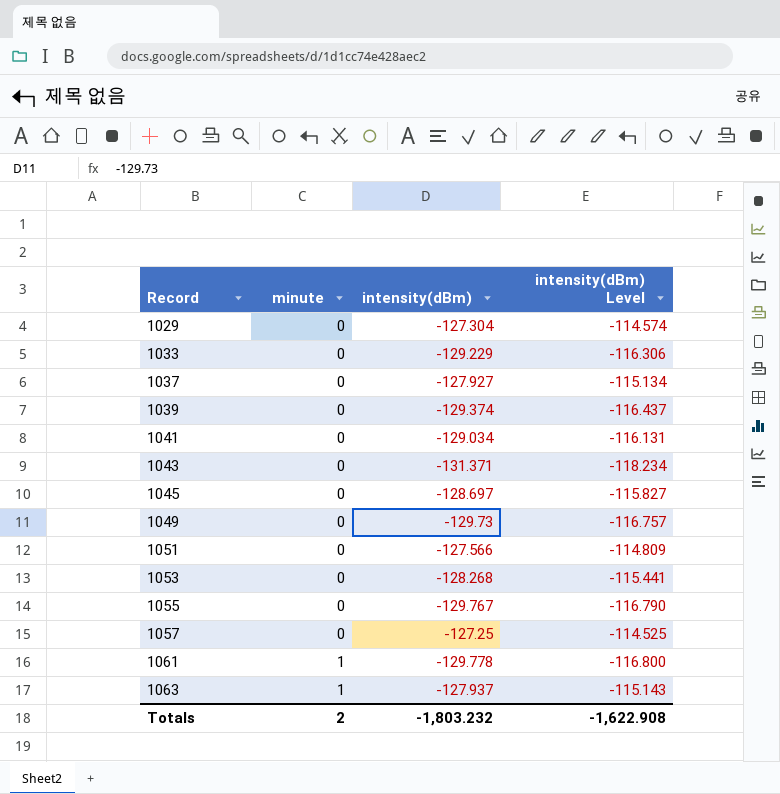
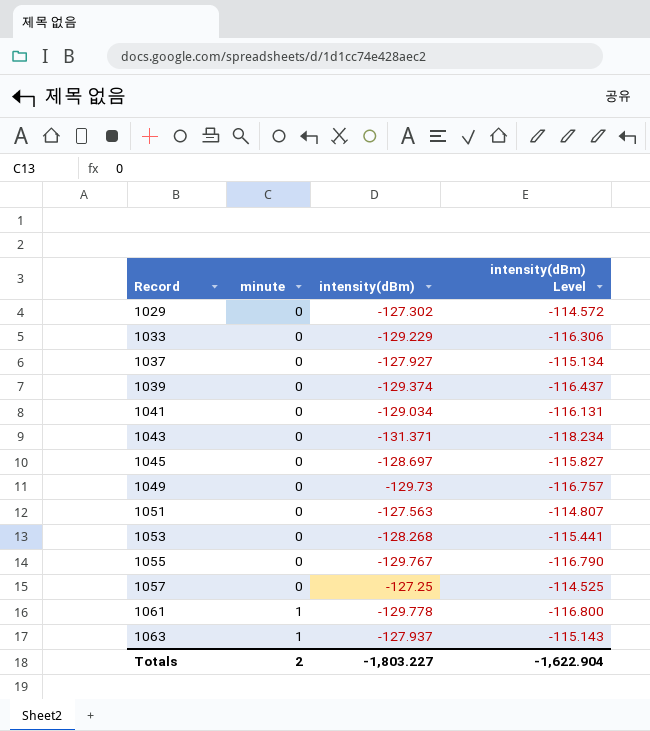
1029 | intensity(dBm): -127.304 -> -127.302
1029 | intensity(dBm) Level: -114.574 -> -114.572
1051 | intensity(dBm): -127.566 -> -127.563
1051 | intensity(dBm) Level: -114.809 -> -114.807
Totals | intensity(dBm): -1,803.232 -> -1,803.227
Totals | intensity(dBm) Level: -1,622.908 -> -1,622.904

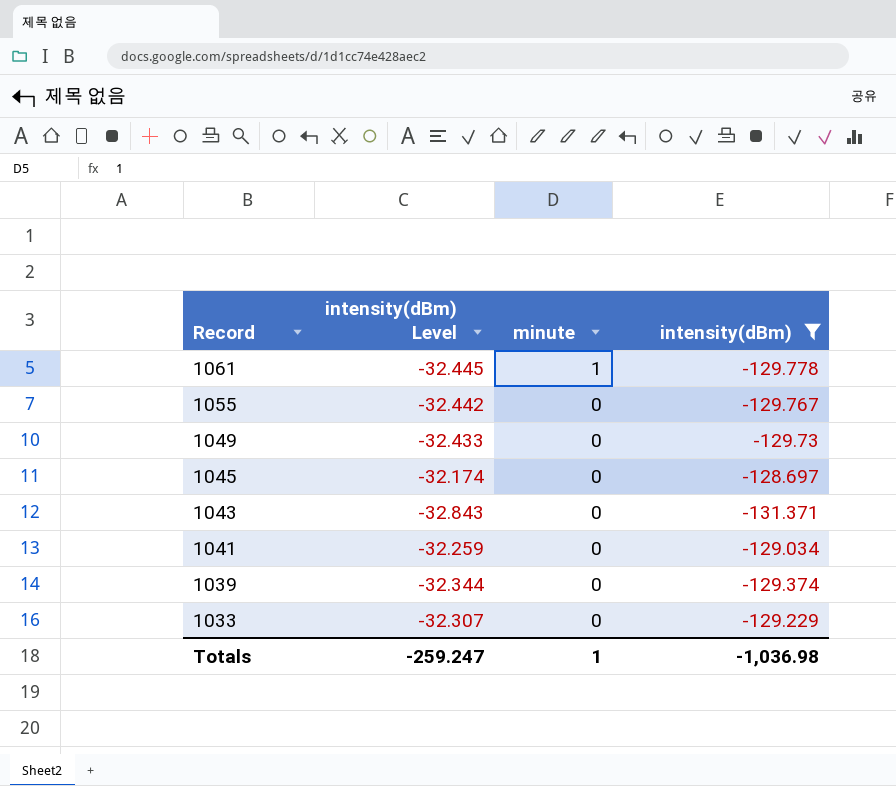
filter: none -> intensity(dBm) <= -128.697
row order: Record ascending -> Record descending
column intensity(dBm) Level | formula: [intensity(dBm)] * 0.9 -> [intensity(dBm)] * 0.25
column intensity(dBm) Level | position: 4 -> 2
Totals | intensity(dBm) Level: -1,622.904 -> -259.247
Totals | minute: 2 -> 1
Totals | intensity(dBm): -1,803.227 -> -1,036.98

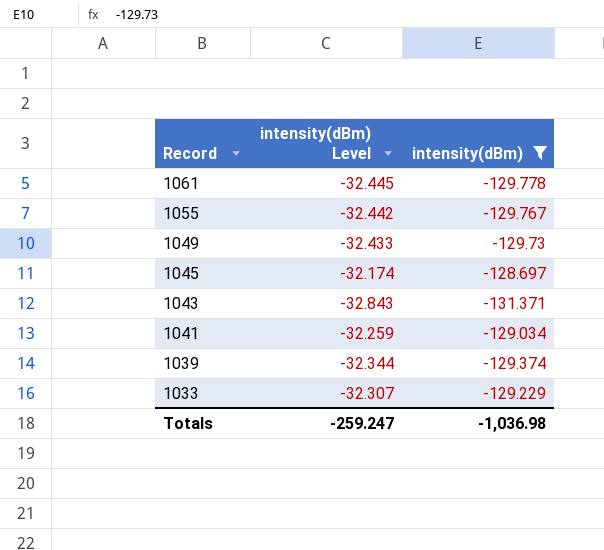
column minute | position: 3 -> none

